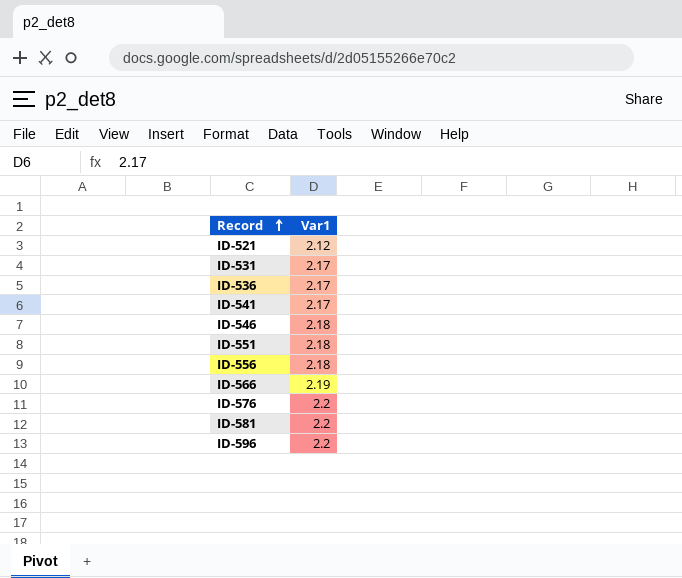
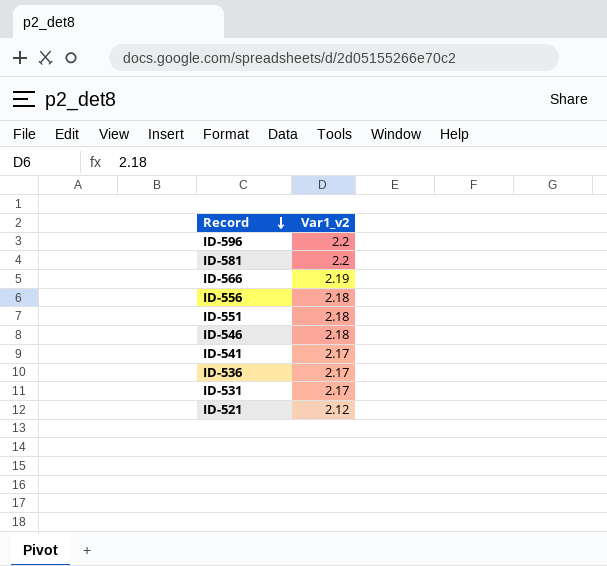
row order: Record ascending -> Record descending
column name: Var1 -> Var1_v2
row ID-576: 2.2 -> none

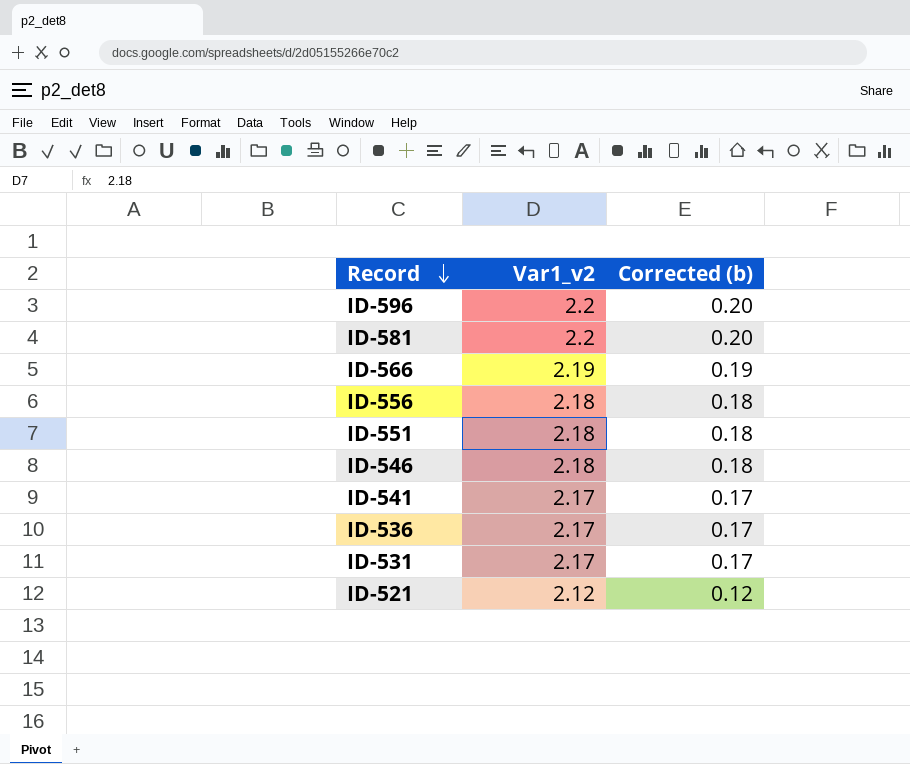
column Corrected (b) | formula: none -> [Var1_v2] - 2

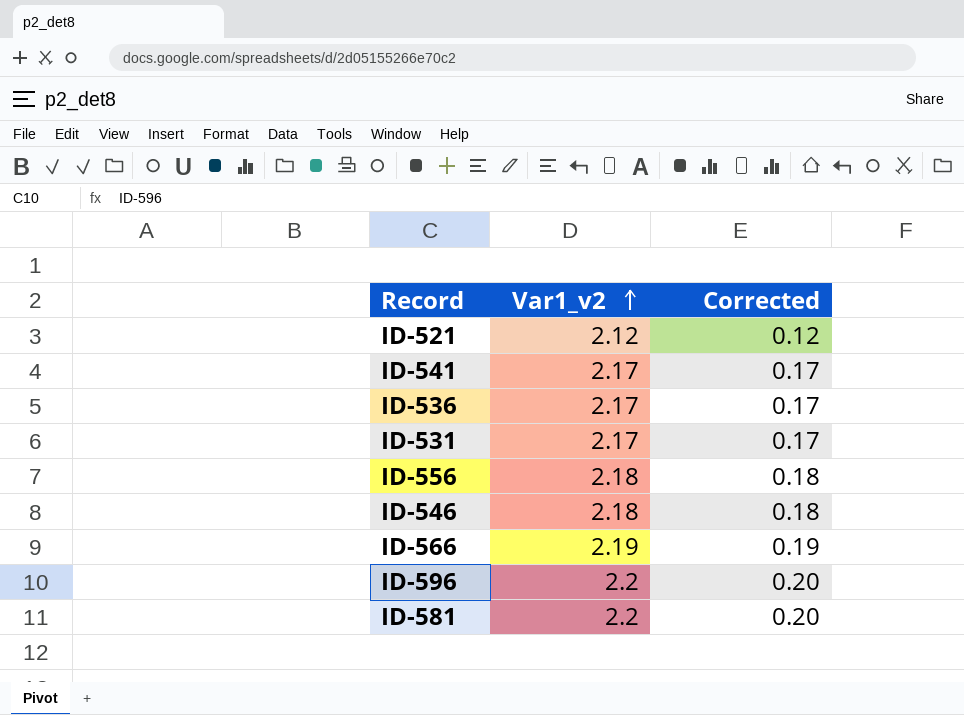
row order: Record descending -> Var1_v2 ascending
column name: Corrected (b) -> Corrected
row ID-551: 2.18 | 0.18 -> none

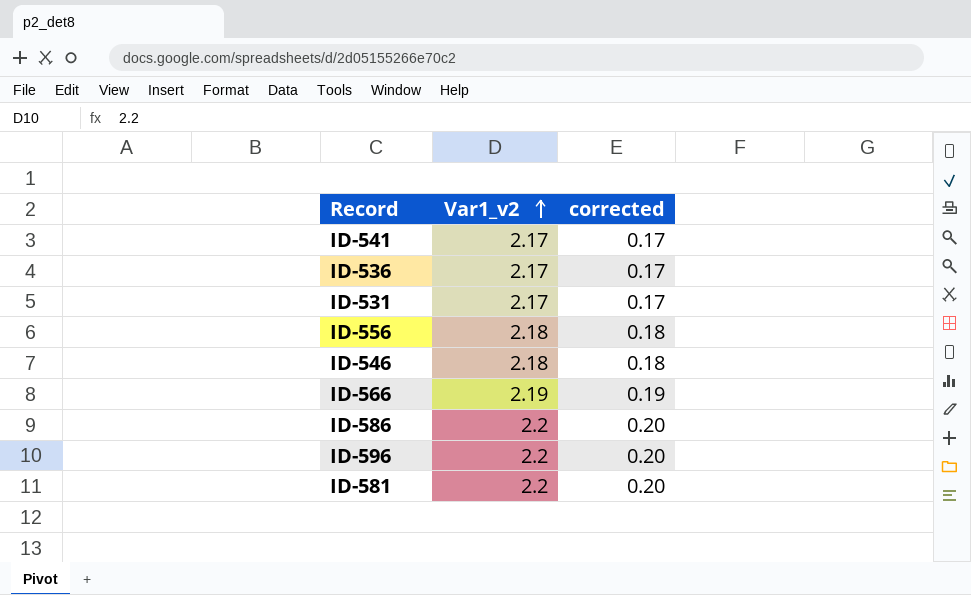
column name: Corrected -> corrected
row ID-521: 2.12 | 0.12 -> none
row ID-586: none -> 2.2 | 0.20

